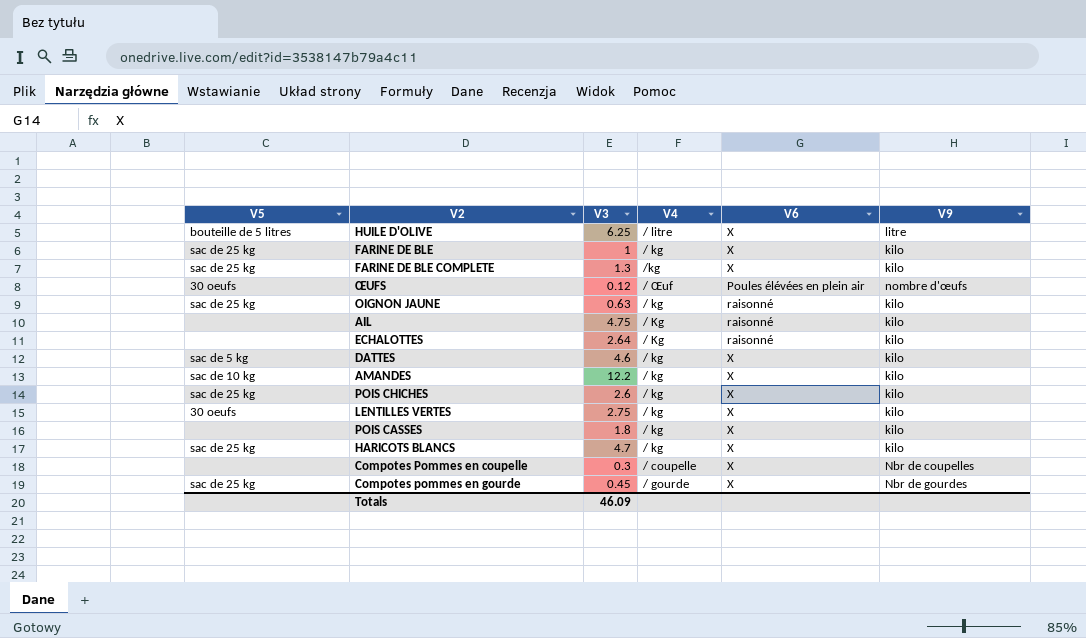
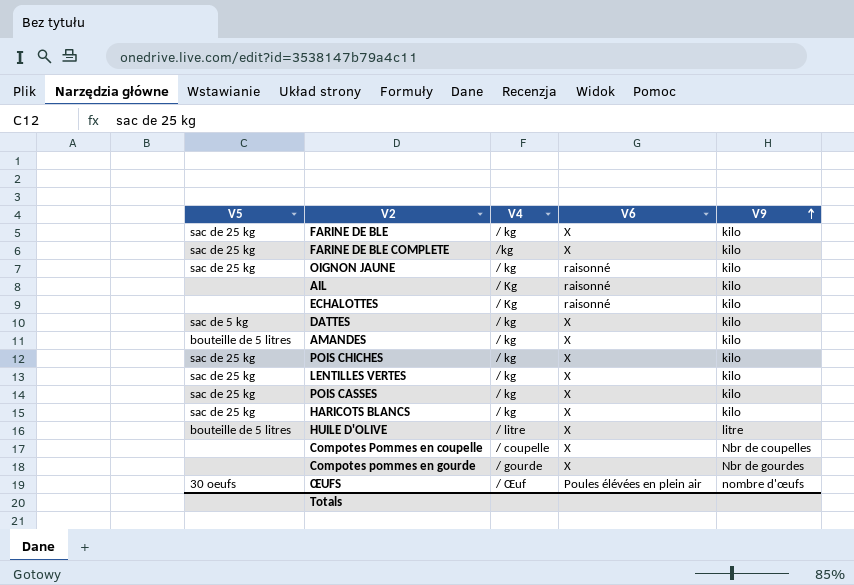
row order: none -> V9 ascending
column V3 | position: 3 -> none
AMANDES | V5: sac de 10 kg -> bouteille de 5 litres
LENTILLES VERTES | V5: 30 oeufs -> sac de 25 kg
POIS CASSES | V5: none -> sac de 25 kg
Compotes pommes en gourde | V5: sac de 25 kg -> none

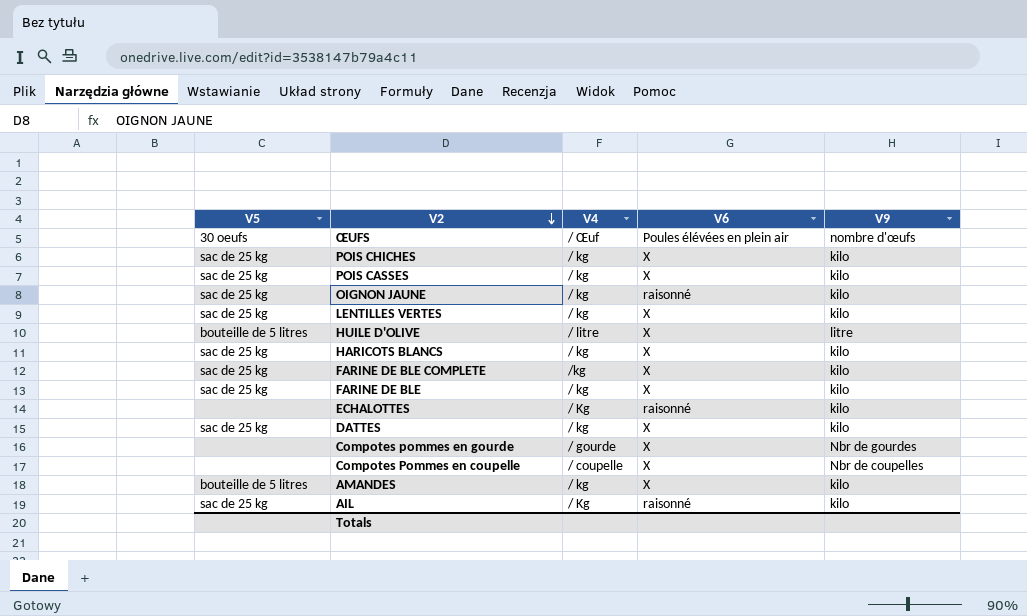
row order: V9 ascending -> V2 descending
DATTES | V5: sac de 5 kg -> sac de 25 kg
AIL | V5: none -> sac de 25 kg

